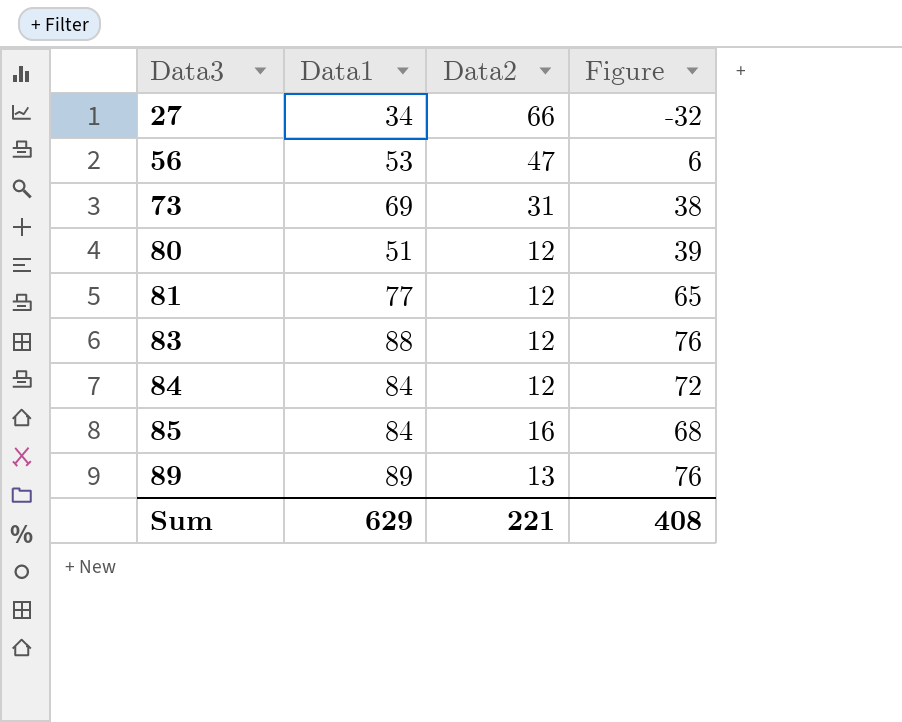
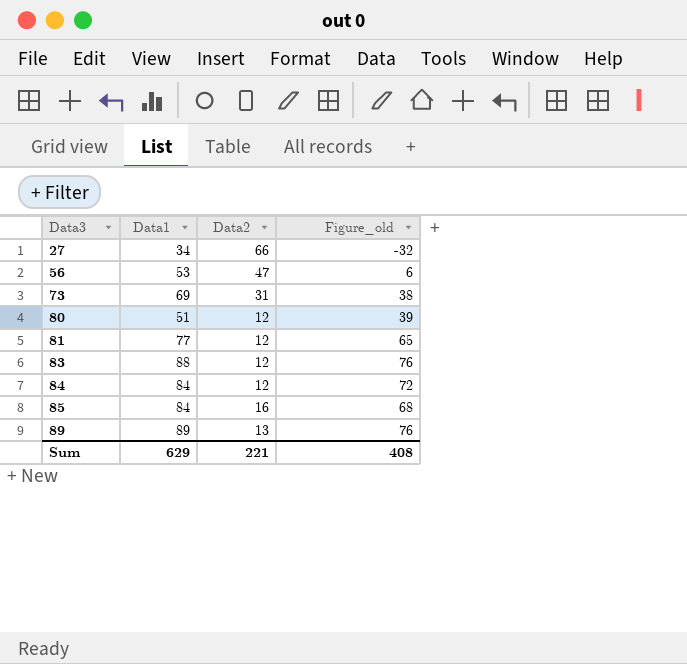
column name: Figure -> Figure_old

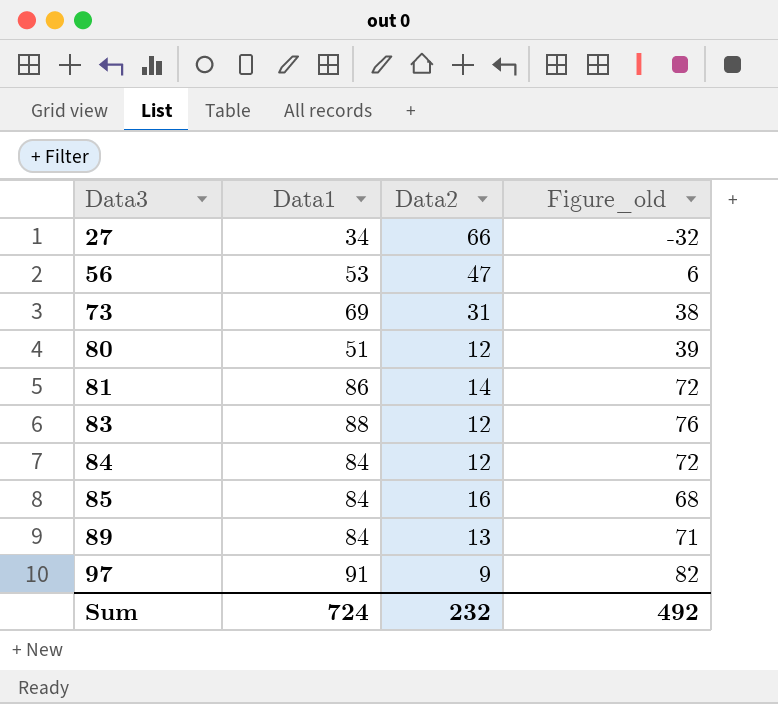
81 | Data1: 77 -> 86
81 | Data2: 12 -> 14
81 | Figure_old: 65 -> 72
89 | Data1: 89 -> 84
89 | Figure_old: 76 -> 71
row 97: none -> 91 | 9 | 82
Sum | Data1: 629 -> 724
Sum | Data2: 221 -> 232
Sum | Figure_old: 408 -> 492

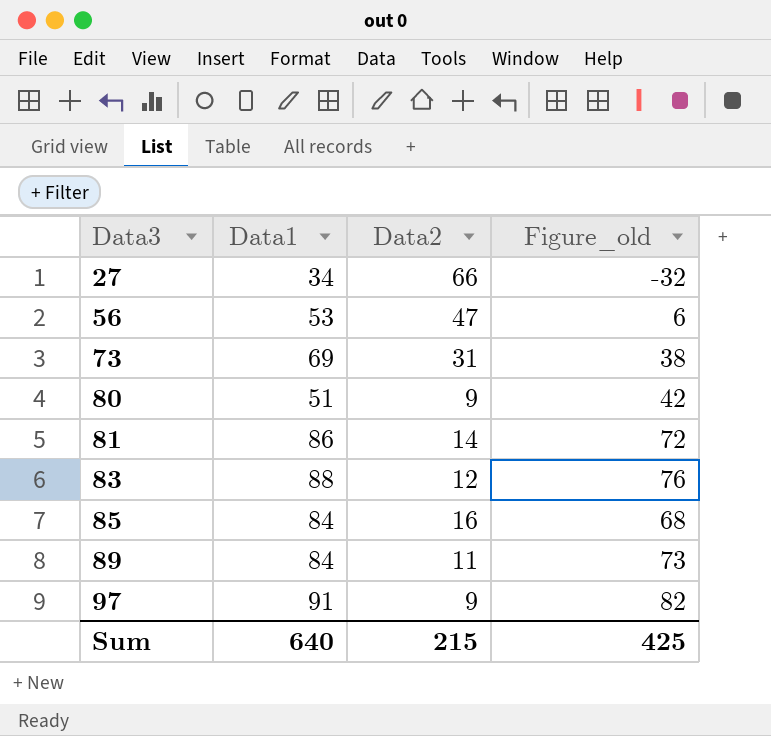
row 84: 84 | 12 | 72 -> none
80 | Data2: 12 -> 9
80 | Figure_old: 39 -> 42
89 | Data2: 13 -> 11
89 | Figure_old: 71 -> 73
Sum | Data1: 724 -> 640
Sum | Data2: 232 -> 215
Sum | Figure_old: 492 -> 425

